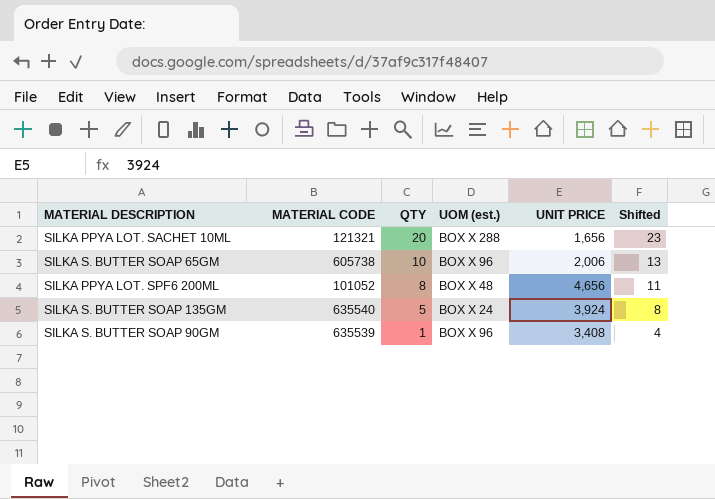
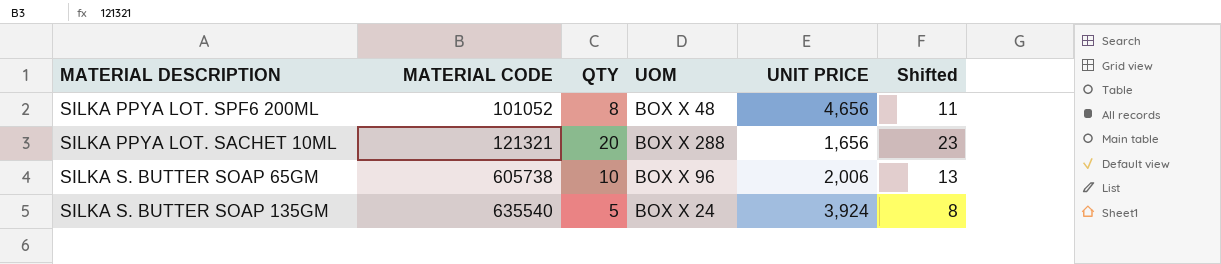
row order: QTY descending -> MATERIAL CODE ascending
column name: UOM (est.) -> UOM
row SILKA S. BUTTER SOAP 90GM: 635539 | 1 | BOX X 96 | 3,408 | 4 -> none

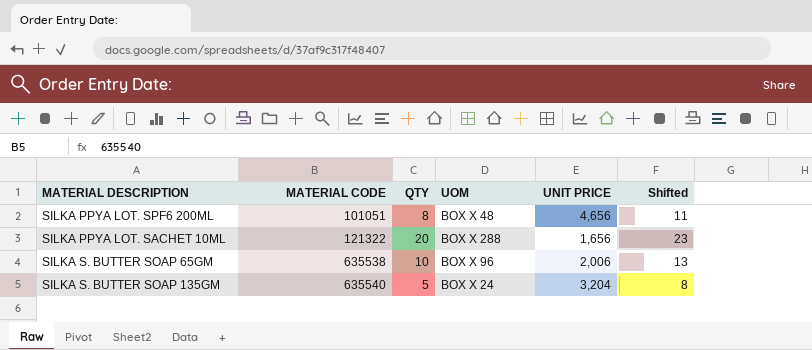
SILKA PPYA LOT. SPF6 200ML | MATERIAL CODE: 101052 -> 101051
SILKA PPYA LOT. SACHET 10ML | MATERIAL CODE: 121321 -> 121322
SILKA S. BUTTER SOAP 65GM | MATERIAL CODE: 605738 -> 635538
SILKA S. BUTTER SOAP 135GM | UNIT PRICE: 3,924 -> 3,204

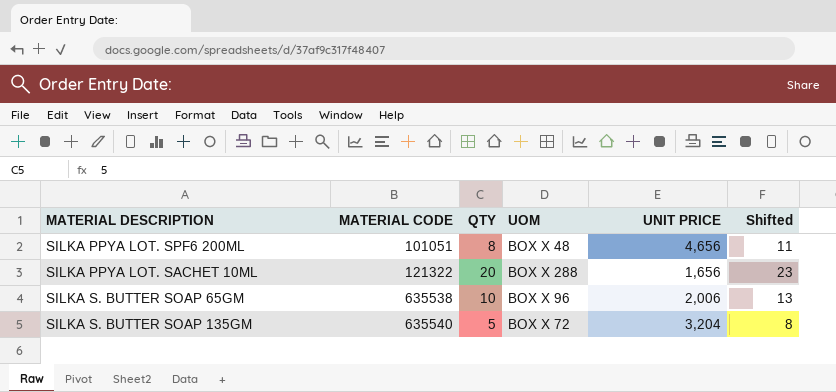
SILKA S. BUTTER SOAP 135GM | UOM: BOX X 24 -> BOX X 72

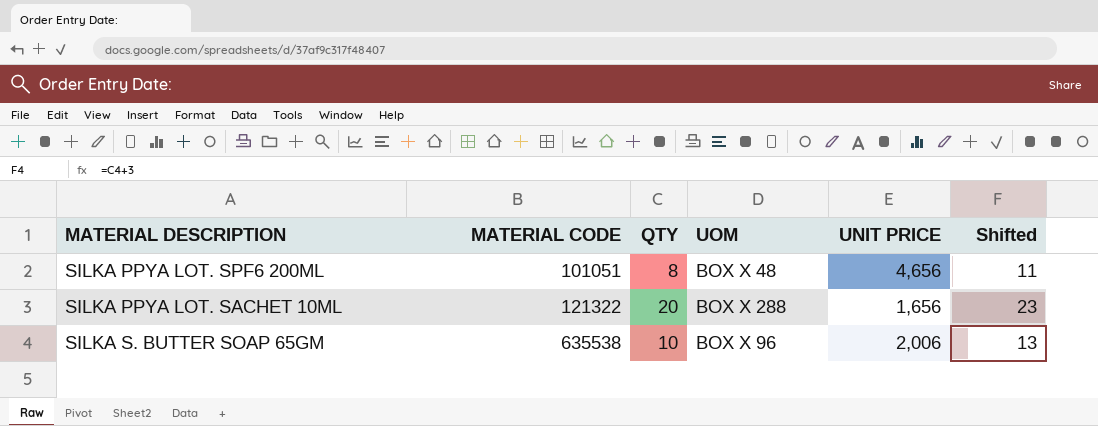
row SILKA S. BUTTER SOAP 135GM: 635540 | 5 | BOX X 72 | 3,204 | 8 -> none

